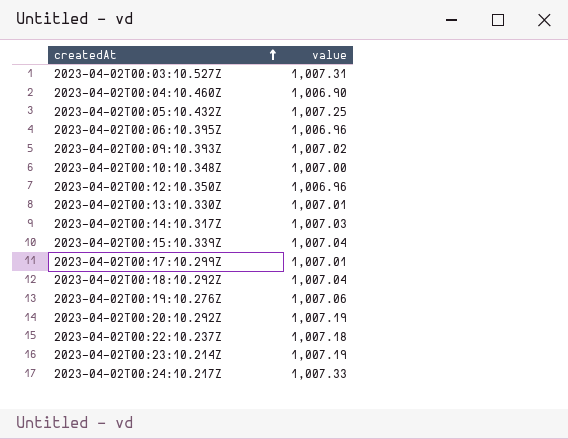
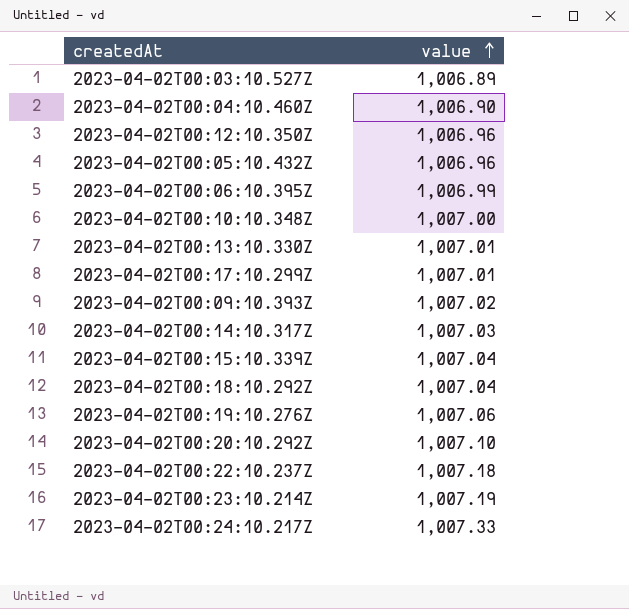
row order: createdAt ascending -> value ascending
2023-04-02T00:03:10.527Z | value: 1,007.31 -> 1,006.89
2023-04-02T00:05:10.432Z | value: 1,007.25 -> 1,006.96
2023-04-02T00:06:10.395Z | value: 1,006.96 -> 1,006.99
2023-04-02T00:20:10.292Z | value: 1,007.19 -> 1,007.10

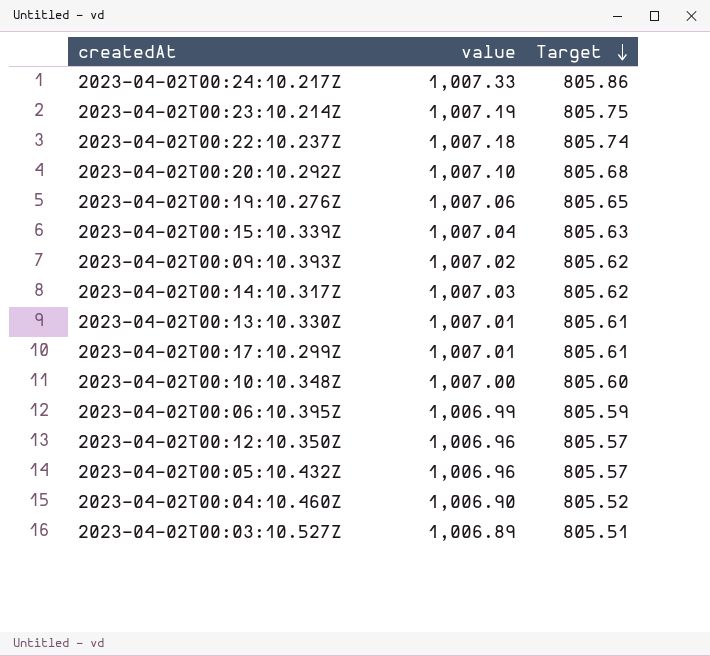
row order: value ascending -> Target descending
column Target | formula: none -> [value] * 0.8
row 2023-04-02T00:18:10.292Z: 1,007.04 -> none

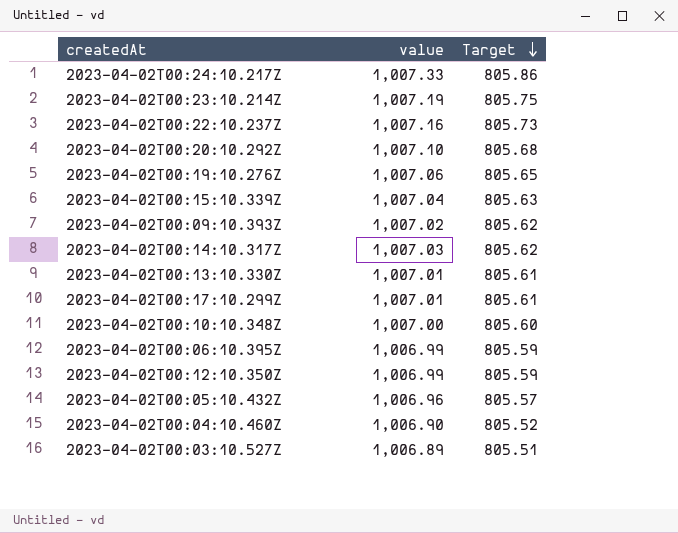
2023-04-02T00:22:10.237Z | value: 1,007.18 -> 1,007.16
2023-04-02T00:22:10.237Z | Target: 805.74 -> 805.73
2023-04-02T00:12:10.350Z | value: 1,006.96 -> 1,006.99
2023-04-02T00:12:10.350Z | Target: 805.57 -> 805.59

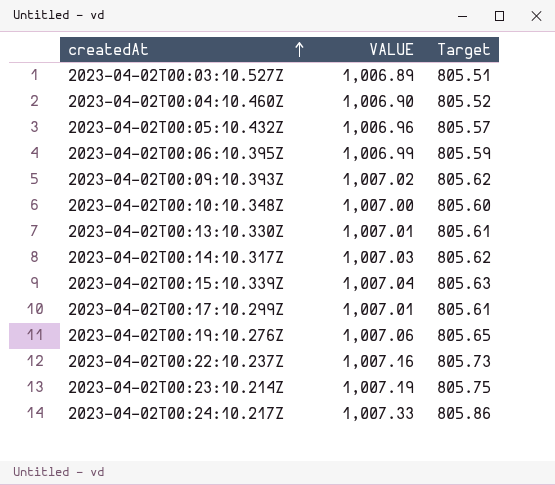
row order: Target descending -> createdAt ascending
column name: value -> VALUE
row 2023-04-02T00:20:10.292Z: 1,007.10 | 805.68 -> none
row 2023-04-02T00:12:10.350Z: 1,006.99 | 805.59 -> none

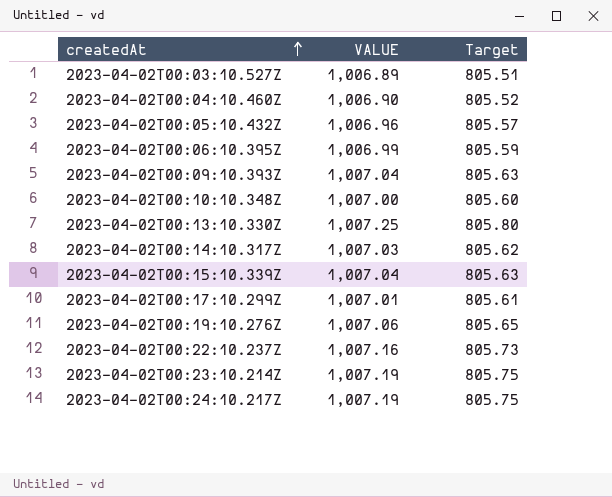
2023-04-02T00:09:10.393Z | VALUE: 1,007.02 -> 1,007.04
2023-04-02T00:09:10.393Z | Target: 805.62 -> 805.63
2023-04-02T00:13:10.330Z | VALUE: 1,007.01 -> 1,007.25
2023-04-02T00:13:10.330Z | Target: 805.61 -> 805.80
2023-04-02T00:24:10.217Z | VALUE: 1,007.33 -> 1,007.19
2023-04-02T00:24:10.217Z | Target: 805.86 -> 805.75

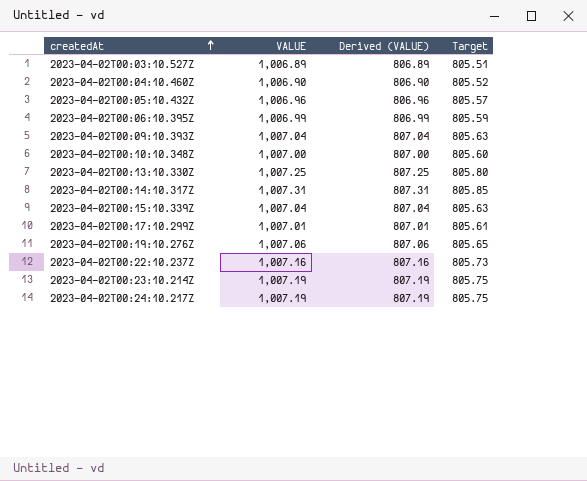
column Derived (VALUE) | formula: none -> [VALUE] - 200
2023-04-02T00:14:10.317Z | VALUE: 1,007.03 -> 1,007.31
2023-04-02T00:14:10.317Z | Target: 805.62 -> 805.85

